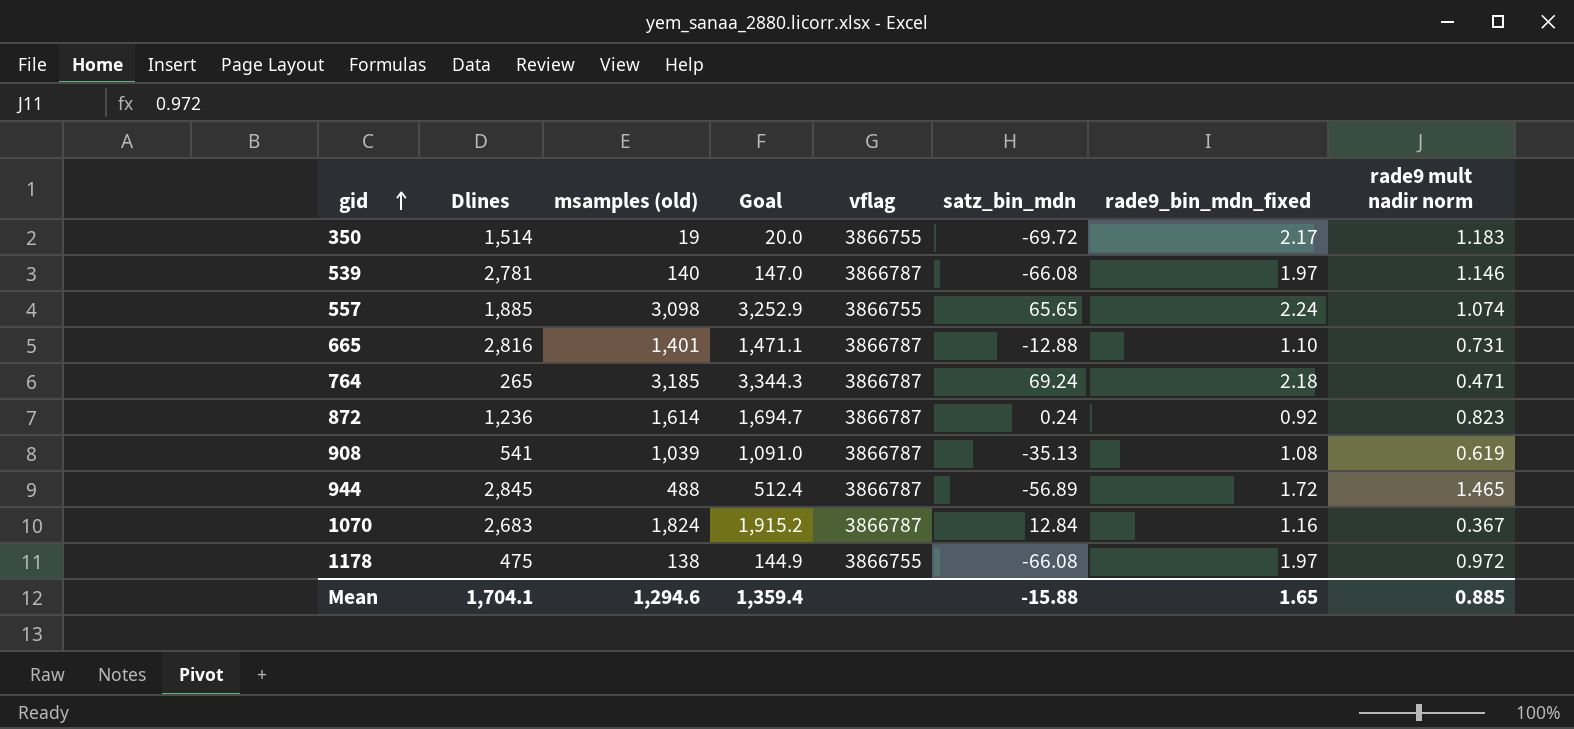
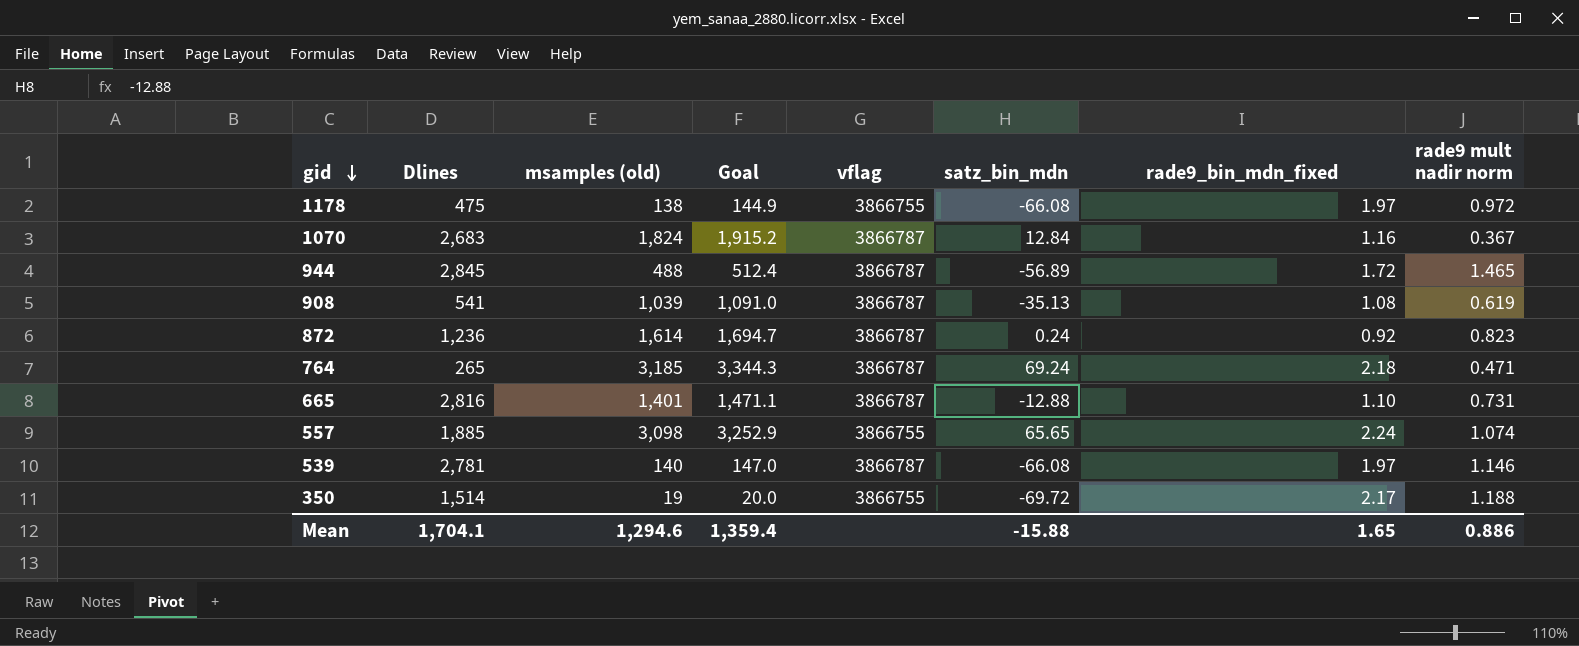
row order: gid ascending -> gid descending
350 | rade9 mult nadir norm: 1.183 -> 1.188
Mean | rade9 mult nadir norm: 0.885 -> 0.886

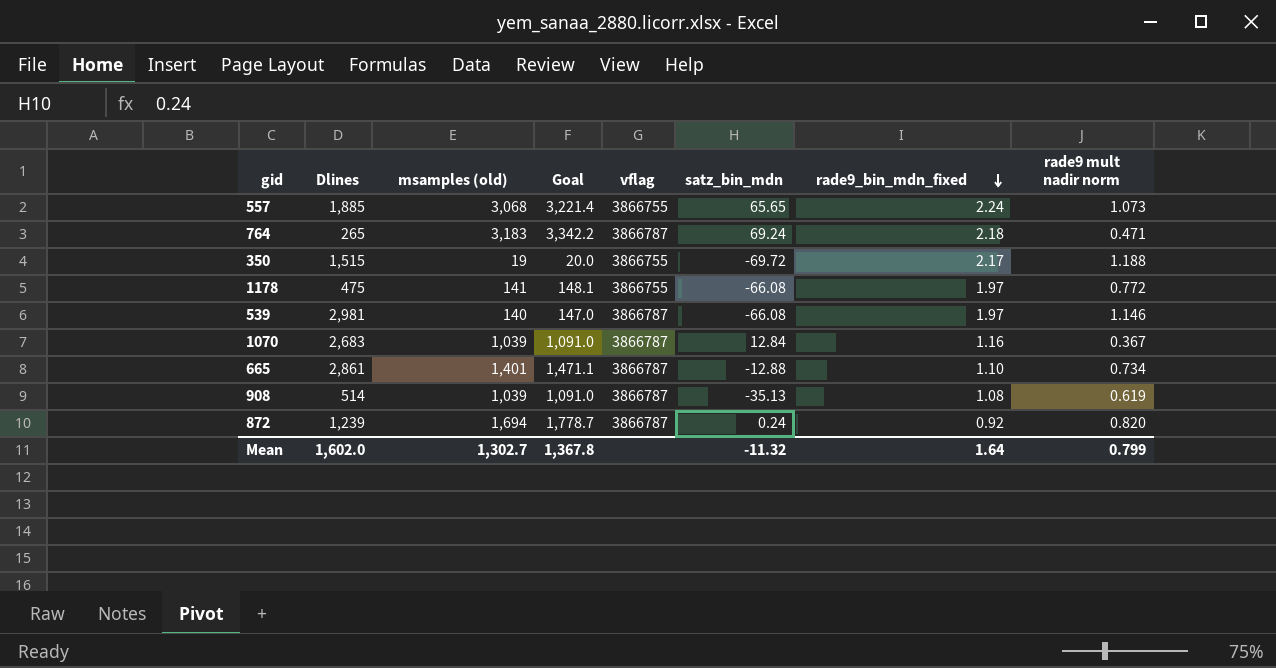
row order: gid descending -> rade9_bin_mdn_fixed descending
row 944: 2,845 | 488 | 512.4 | 3866787 | -56.89 | 1.72 | 1.465 -> none
557 | msamples (old): 3,098 -> 3,068
557 | Goal: 3,252.9 -> 3,221.4
557 | rade9 mult nadir norm: 1.074 -> 1.073
764 | msamples (old): 3,185 -> 3,183
764 | Goal: 3,344.3 -> 3,342.2
350 | Dlines: 1,514 -> 1,515
1178 | msamples (old): 138 -> 141
1178 | Goal: 144.9 -> 148.1
1178 | rade9 mult nadir norm: 0.972 -> 0.772
539 | Dlines: 2,781 -> 2,981
1070 | msamples (old): 1,824 -> 1,039
1070 | Goal: 1,915.2 -> 1,091.0
665 | Dlines: 2,816 -> 2,861
665 | rade9 mult nadir norm: 0.731 -> 0.734
908 | Dlines: 541 -> 514
872 | Dlines: 1,236 -> 1,239
872 | msamples (old): 1,614 -> 1,694
872 | Goal: 1,694.7 -> 1,778.7
872 | rade9 mult nadir norm: 0.823 -> 0.820
Mean | Dlines: 1,704.1 -> 1,602.0
Mean | msamples (old): 1,294.6 -> 1,302.7
Mean | Goal: 1,359.4 -> 1,367.8
Mean | satz_bin_mdn: -15.88 -> -11.32
Mean | rade9_bin_mdn_fixed: 1.65 -> 1.64
Mean | rade9 mult nadir norm: 0.886 -> 0.799

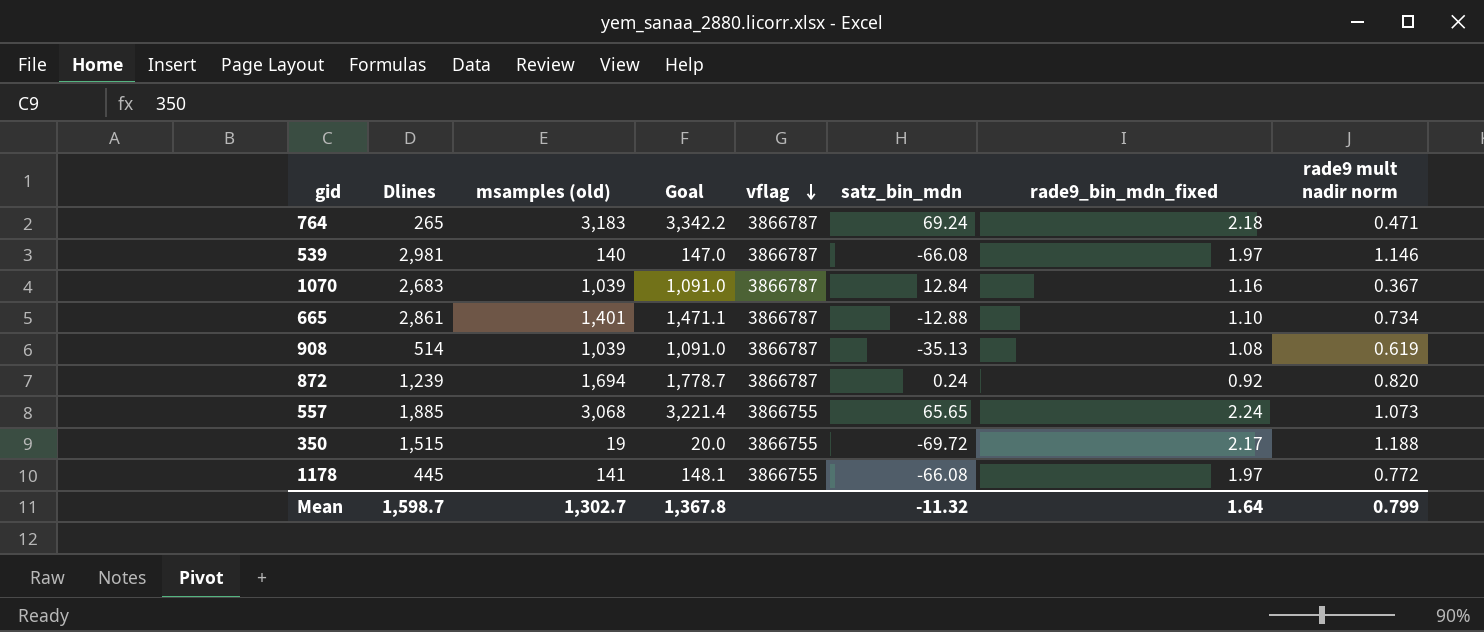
row order: rade9_bin_mdn_fixed descending -> vflag descending
1178 | Dlines: 475 -> 445
Mean | Dlines: 1,602.0 -> 1,598.7

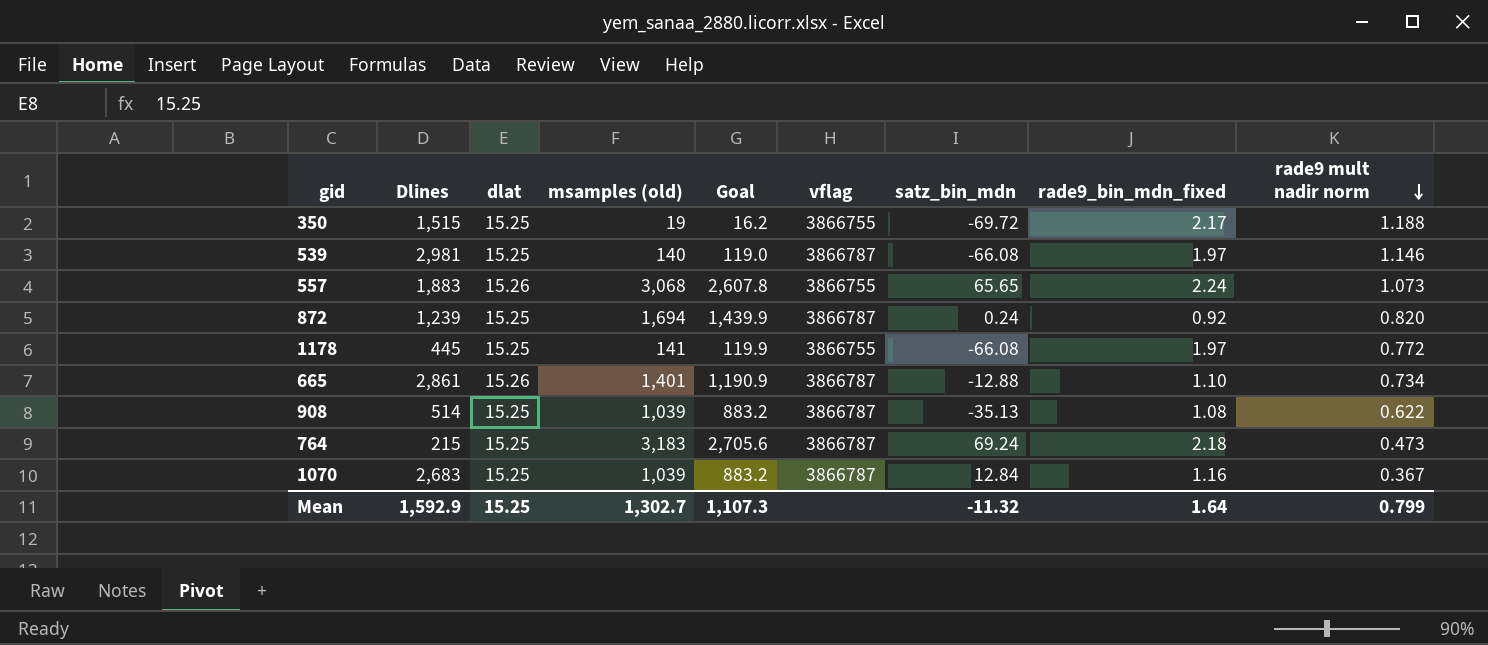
row order: vflag descending -> rade9 mult nadir norm descending
column dlat | position: none -> 3
column Goal | formula: [msamples (old)] * 1.05 -> [msamples (old)] * 0.85
557 | Dlines: 1,885 -> 1,883
908 | rade9 mult nadir norm: 0.619 -> 0.622
764 | Dlines: 265 -> 215
764 | rade9 mult nadir norm: 0.471 -> 0.473
Mean | Dlines: 1,598.7 -> 1,592.9
Mean | Goal: 1,367.8 -> 1,107.3

